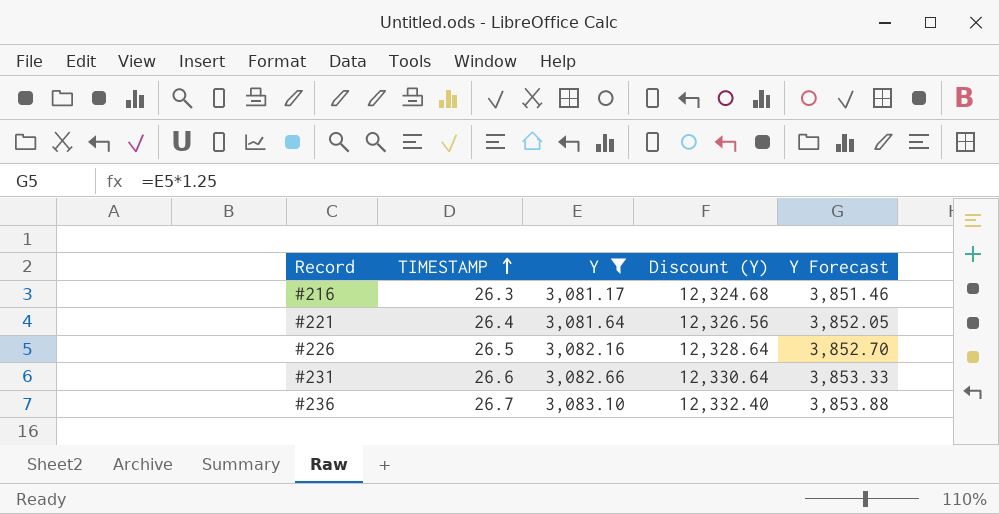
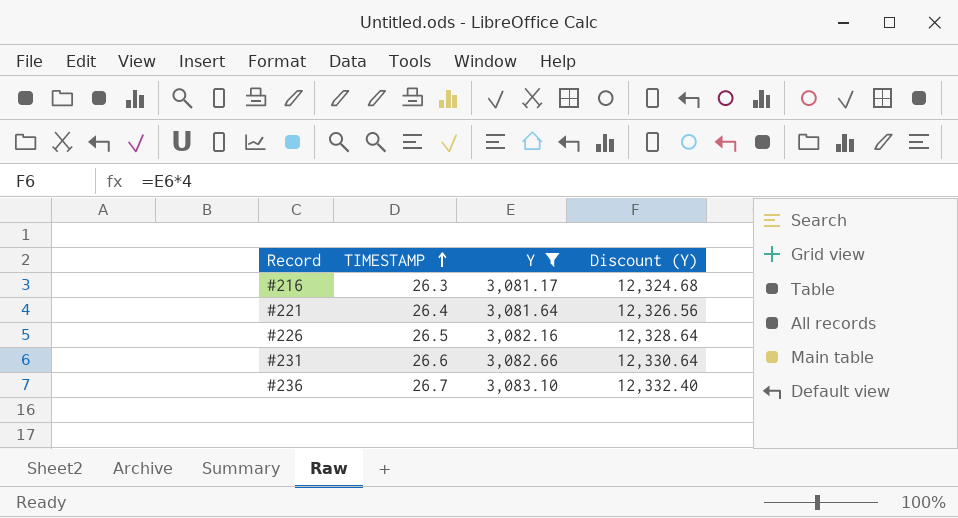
column Y Forecast | formula: [Y] * 1.25 -> none

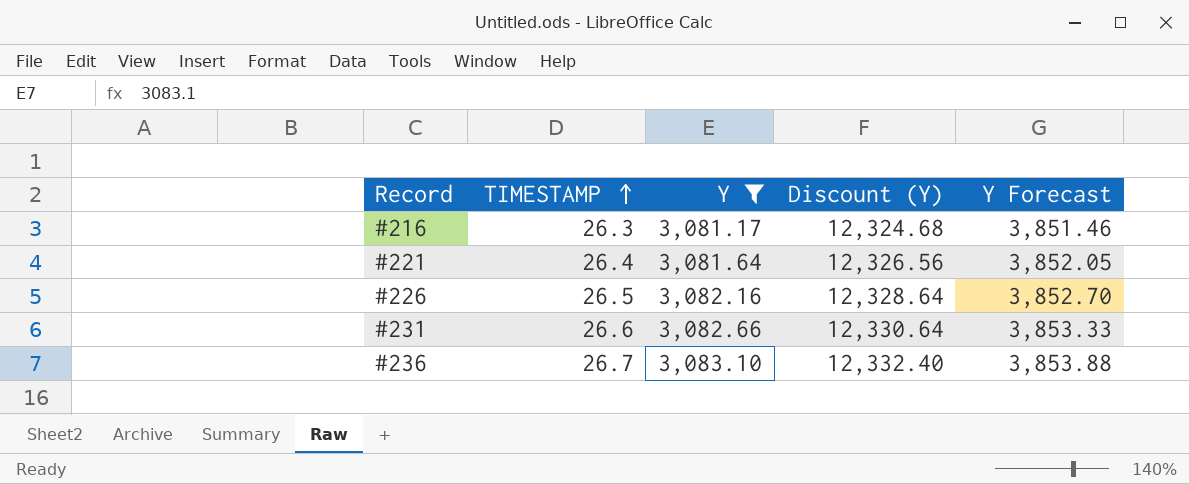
column Y Forecast | formula: none -> [Y] * 1.25

